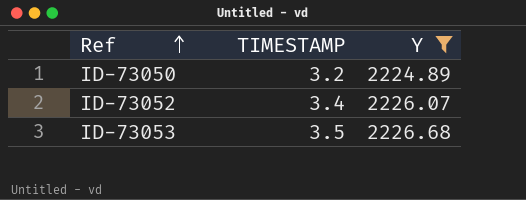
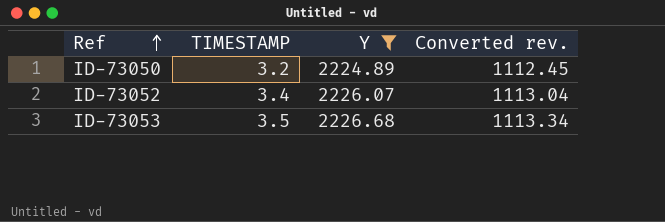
column Converted rev. | formula: none -> [Y] * 0.5

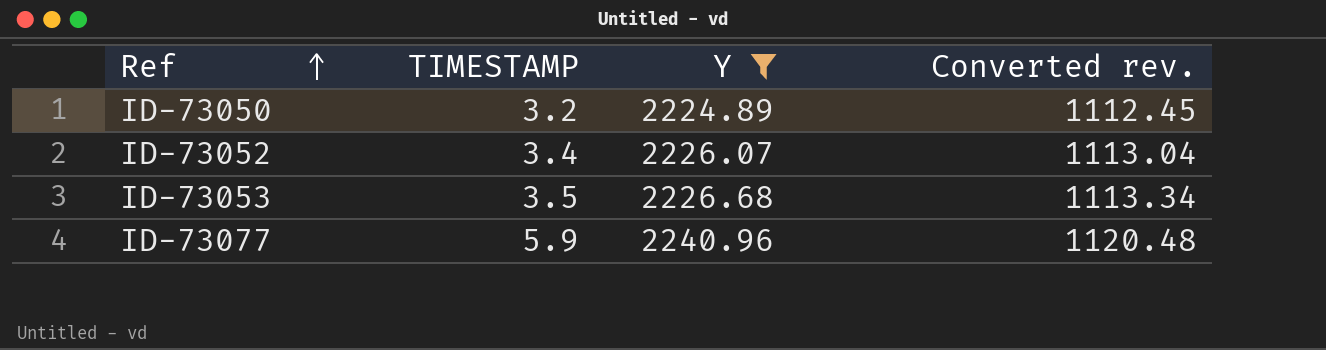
row ID-73077: none -> 5.9 | 2240.96 | 1120.48

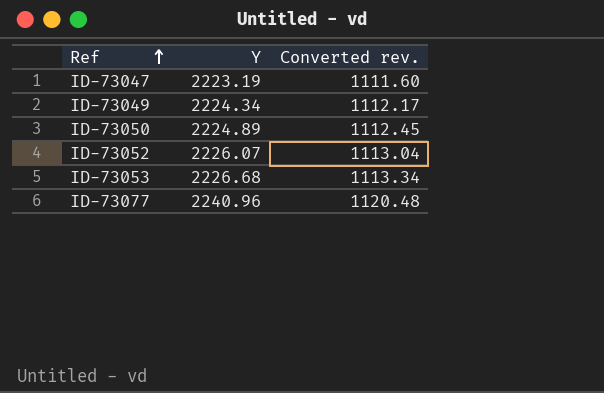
filter: Y >= 2224.89 -> none
column TIMESTAMP | position: 2 -> none

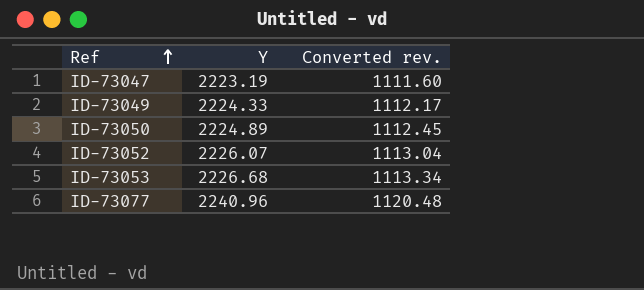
ID-73049 | Y: 2224.34 -> 2224.33

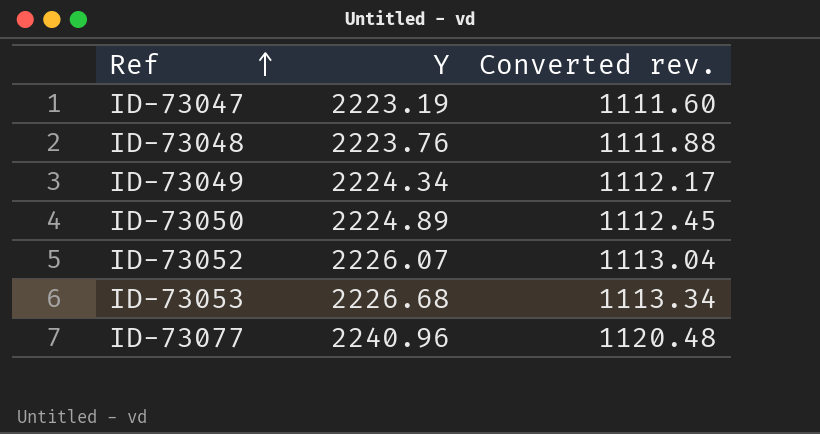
row ID-73048: none -> 2223.76 | 1111.88
ID-73049 | Y: 2224.33 -> 2224.34

